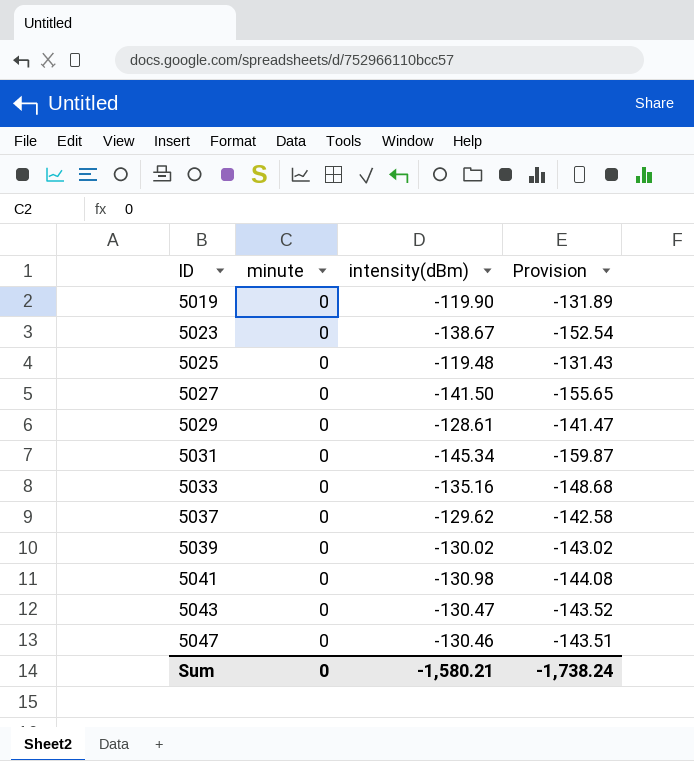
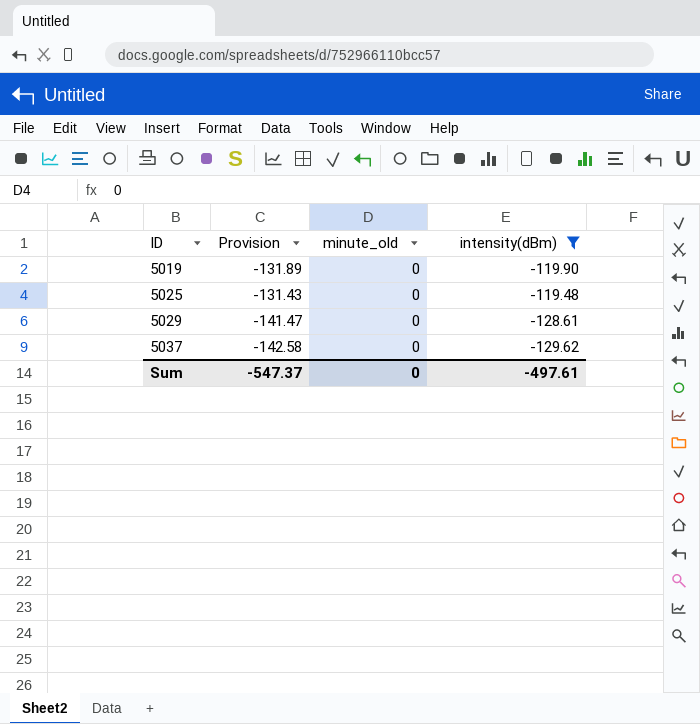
filter: none -> intensity(dBm) >= -129.62
column Provision | position: 4 -> 2
column name: minute -> minute_old
Sum | Provision: -1,738.24 -> -547.37
Sum | intensity(dBm): -1,580.21 -> -497.61

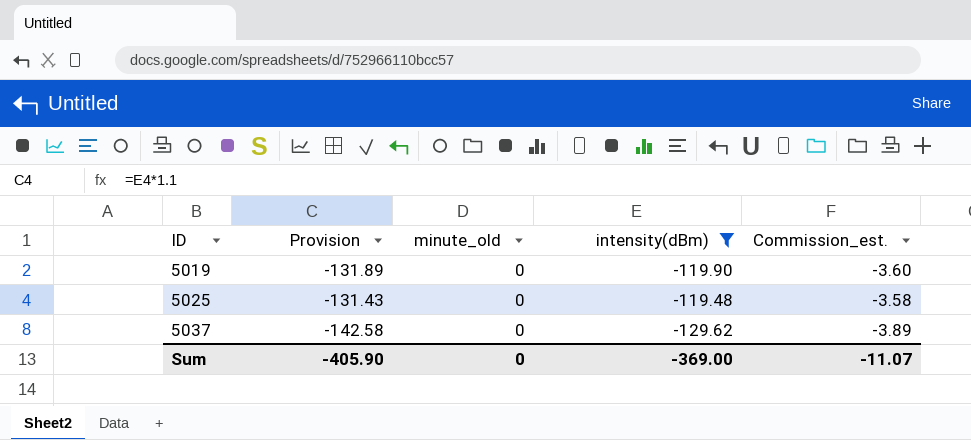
column Commission_est. | formula: none -> [intensity(dBm)] * 0.03
row 5029: -141.47 | 0 | -128.61 -> none
Sum | Provision: -547.37 -> -405.90
Sum | intensity(dBm): -497.61 -> -369.00

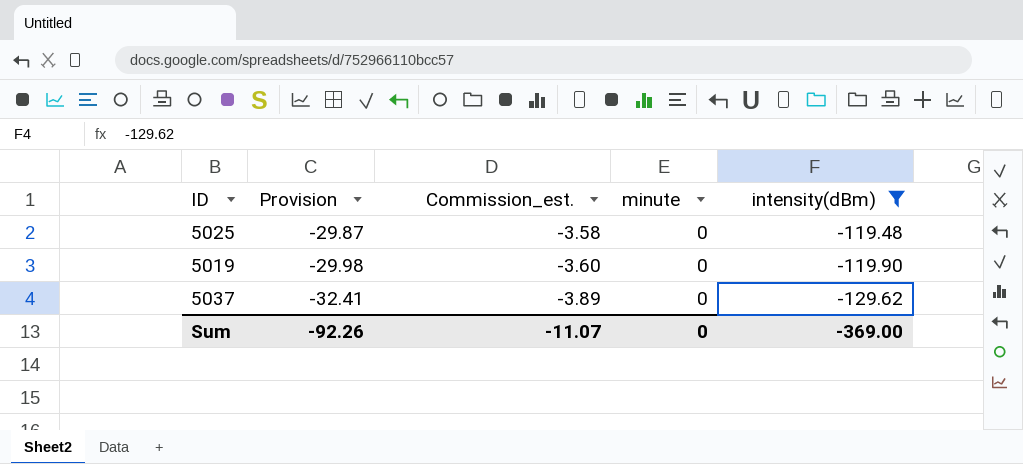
row order: ID ascending -> Provision descending
column Provision | formula: [intensity(dBm)] * 1.1 -> [intensity(dBm)] * 0.25
column Commission_est. | position: 5 -> 3
column name: minute_old -> minute
Sum | Provision: -405.90 -> -92.26

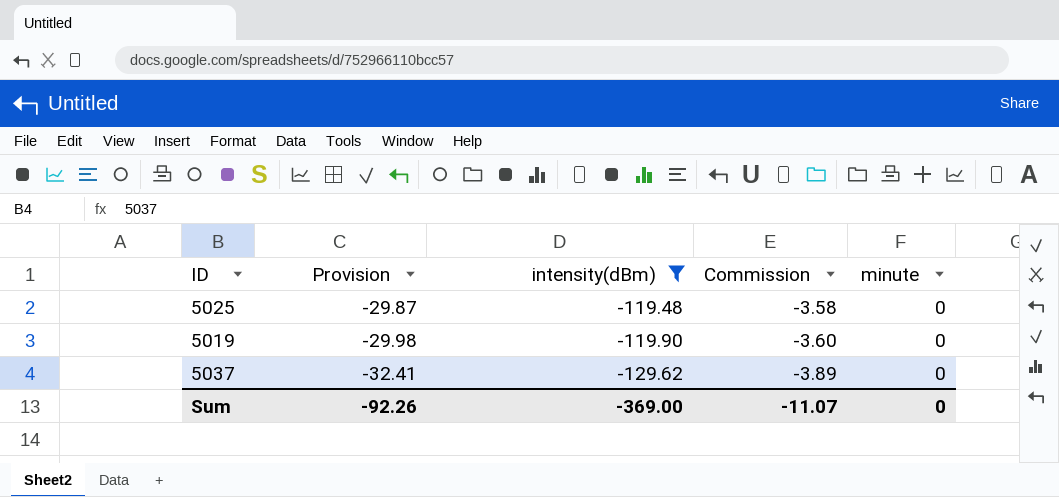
column intensity(dBm) | position: 5 -> 3
column name: Commission_est. -> Commission

